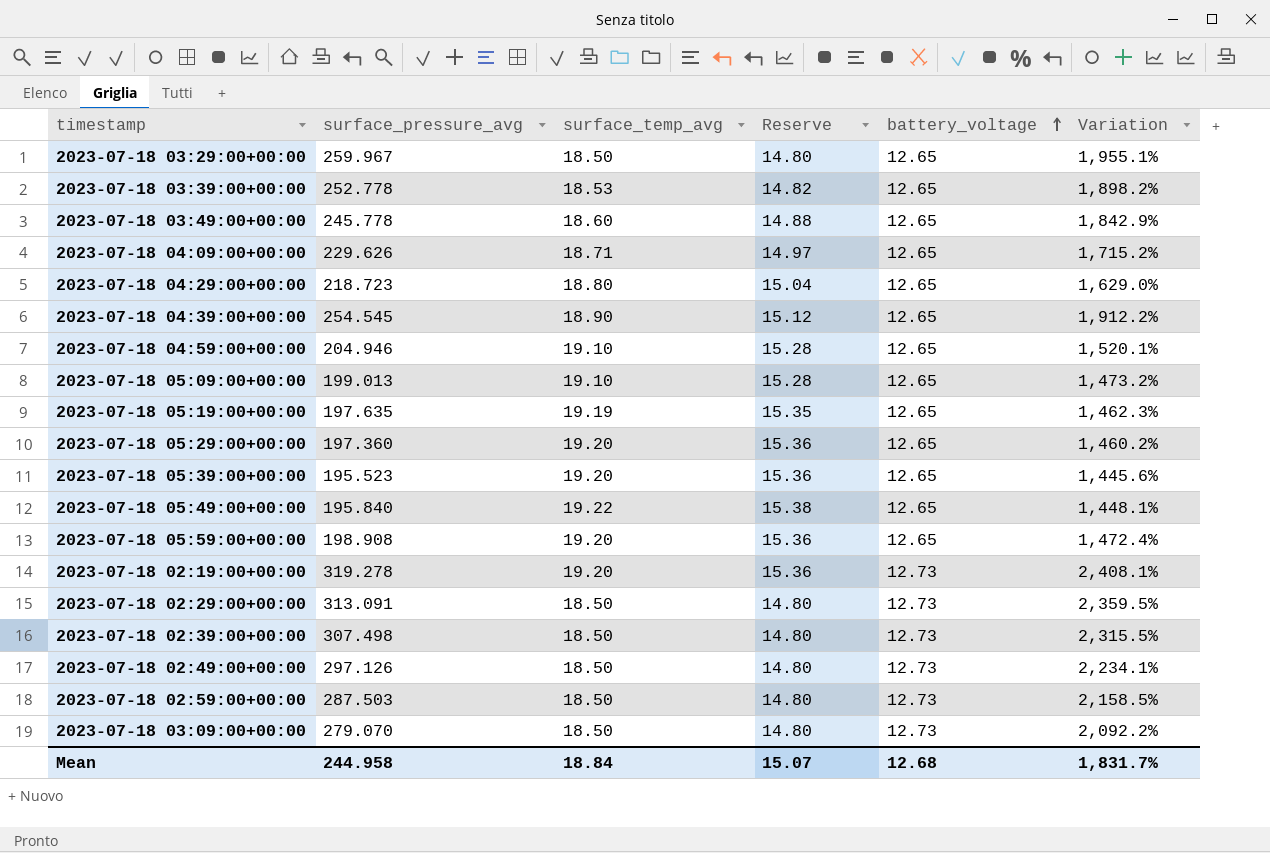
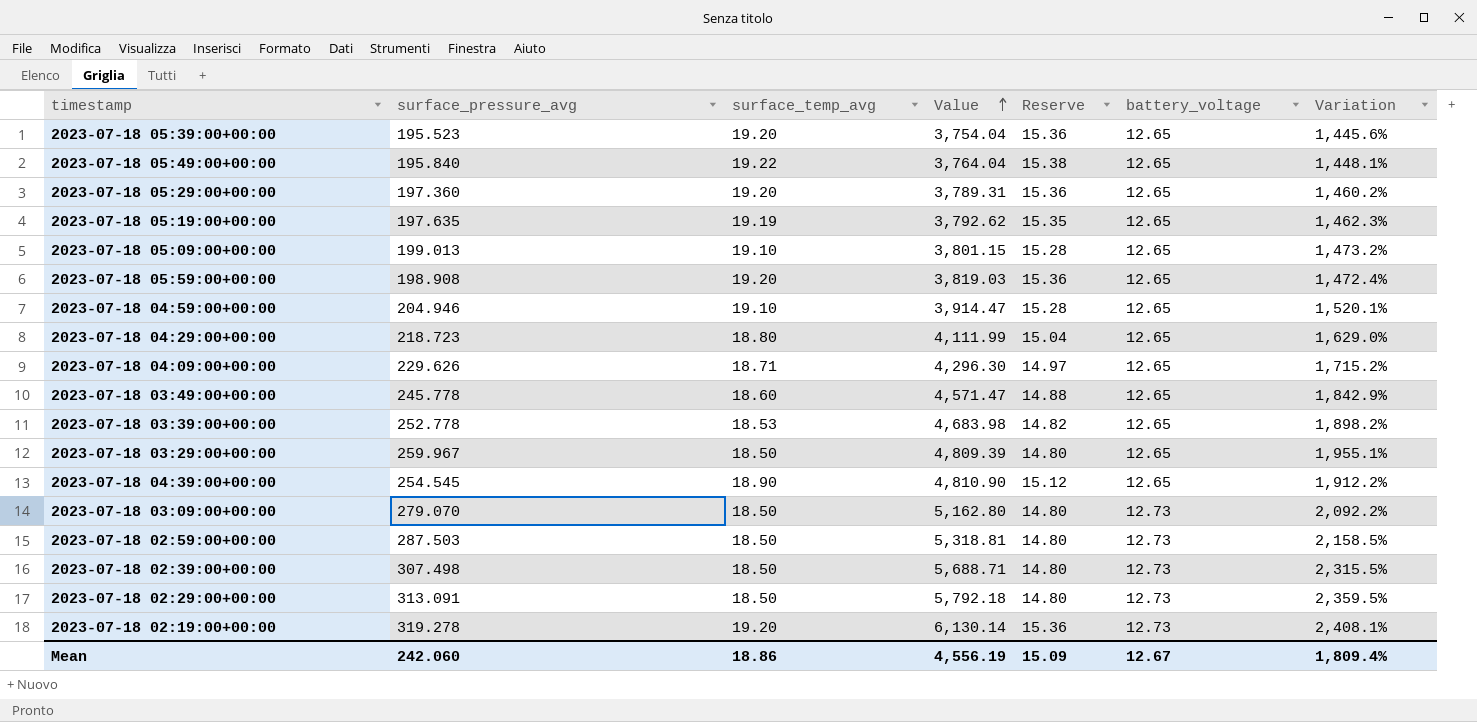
row order: battery_voltage ascending -> Value ascending
column Value | formula: none -> [surface_pressure_avg] * [surface_temp_avg]
row 2023-07-18 02:49:00+00:00: 297.126 | 18.50 | 14.80 | 12.73 | 2,234.1% -> none
Mean | surface_pressure_avg: 244.958 -> 242.060
Mean | surface_temp_avg: 18.84 -> 18.86
Mean | Reserve: 15.07 -> 15.09
Mean | battery_voltage: 12.68 -> 12.67
Mean | Variation: 1,831.7% -> 1,809.4%

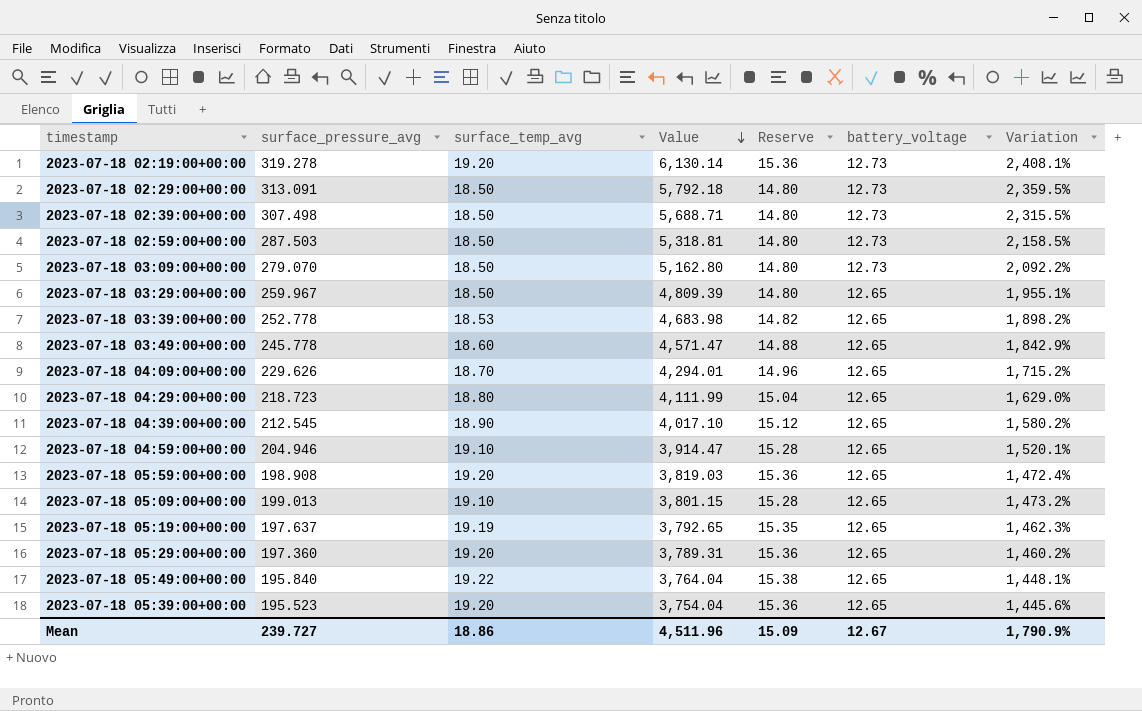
row order: Value ascending -> Value descending
2023-07-18 04:09:00+00:00 | surface_temp_avg: 18.71 -> 18.70
2023-07-18 04:09:00+00:00 | Value: 4,296.30 -> 4,294.01
2023-07-18 04:09:00+00:00 | Reserve: 14.97 -> 14.96
2023-07-18 04:39:00+00:00 | surface_pressure_avg: 254.545 -> 212.545
2023-07-18 04:39:00+00:00 | Value: 4,810.90 -> 4,017.10
2023-07-18 04:39:00+00:00 | Variation: 1,912.2% -> 1,580.2%
2023-07-18 05:19:00+00:00 | surface_pressure_avg: 197.635 -> 197.637
2023-07-18 05:19:00+00:00 | Value: 3,792.62 -> 3,792.65
Mean | surface_pressure_avg: 242.060 -> 239.727
Mean | Value: 4,556.19 -> 4,511.96
Mean | Variation: 1,809.4% -> 1,790.9%

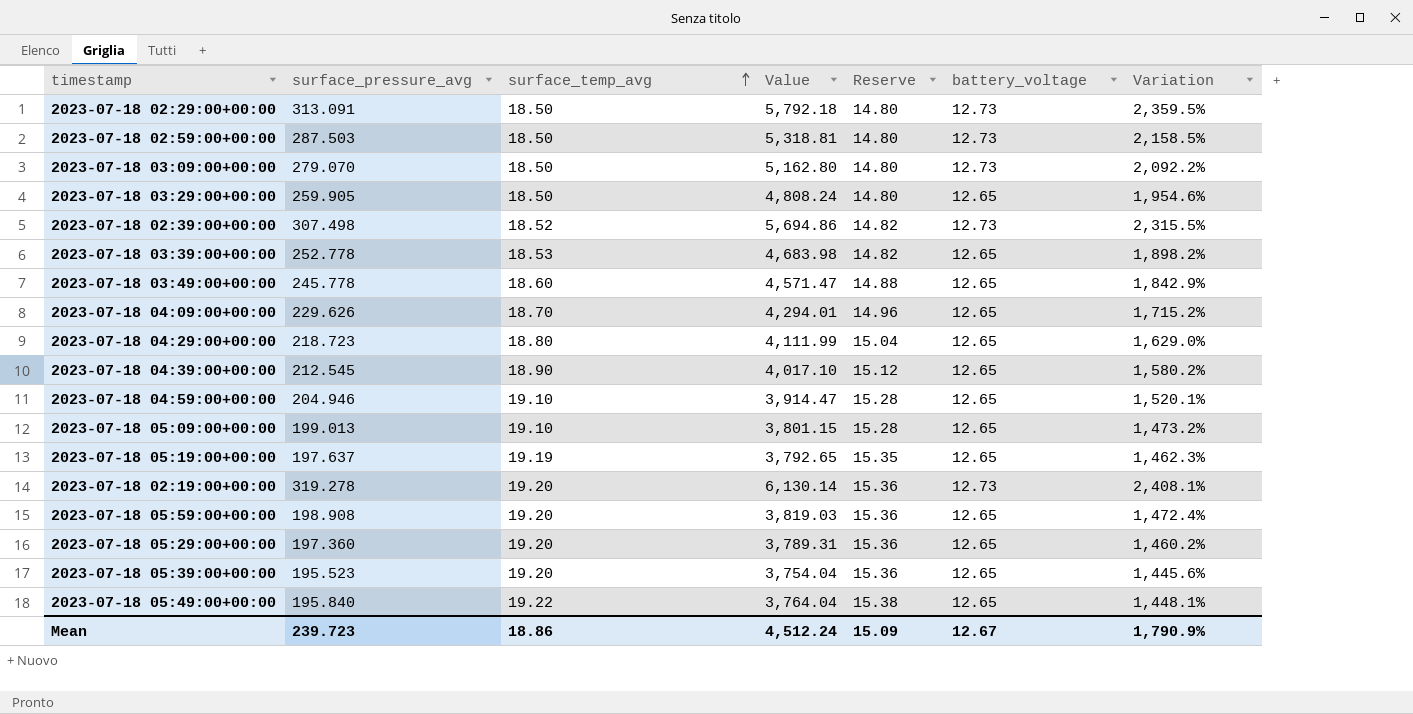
row order: Value descending -> surface_temp_avg ascending
2023-07-18 03:29:00+00:00 | surface_pressure_avg: 259.967 -> 259.905
2023-07-18 03:29:00+00:00 | Value: 4,809.39 -> 4,808.24
2023-07-18 03:29:00+00:00 | Variation: 1,955.1% -> 1,954.6%
2023-07-18 02:39:00+00:00 | surface_temp_avg: 18.50 -> 18.52
2023-07-18 02:39:00+00:00 | Value: 5,688.71 -> 5,694.86
2023-07-18 02:39:00+00:00 | Reserve: 14.80 -> 14.82
Mean | surface_pressure_avg: 239.727 -> 239.723
Mean | Value: 4,511.96 -> 4,512.24

